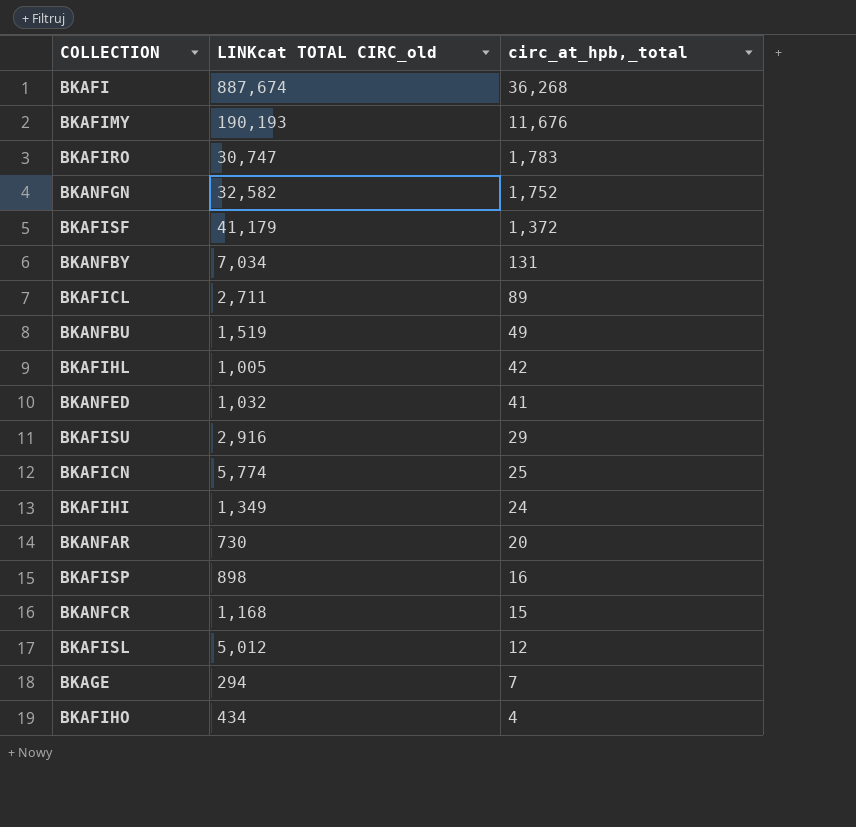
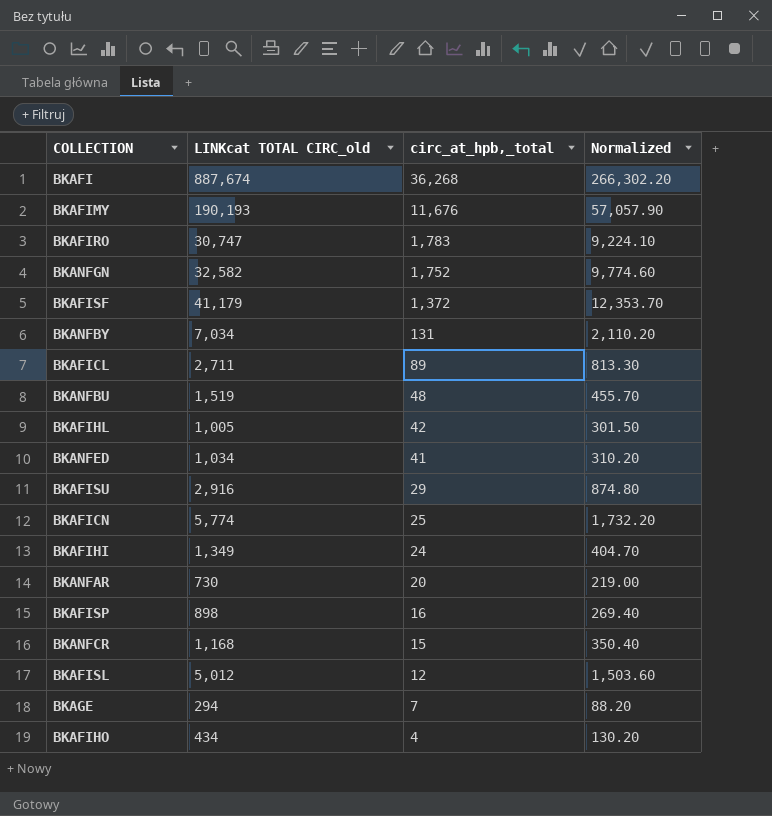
column Normalized | formula: none -> [LINKcat TOTAL CIRC_old] * 0.3
BKANFBU | circ_at_hpb,_total: 49 -> 48
BKANFED | LINKcat TOTAL CIRC_old: 1,032 -> 1,034

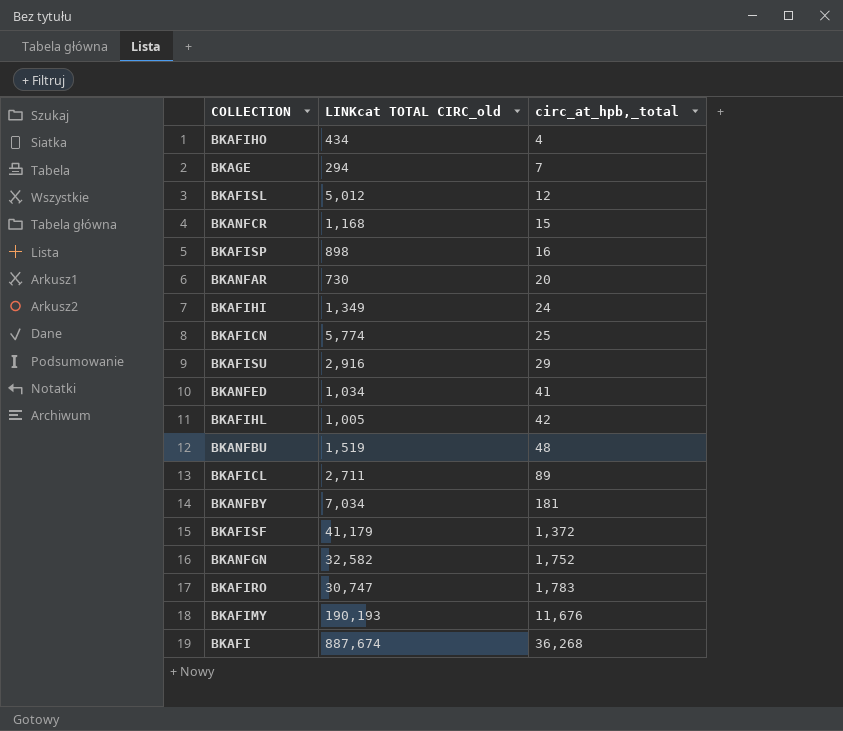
row order: circ_at_hpb,_total descending -> circ_at_hpb,_total ascending
column Normalized | formula: [LINKcat TOTAL CIRC_old] * 0.3 -> none
BKANFBY | circ_at_hpb,_total: 131 -> 181

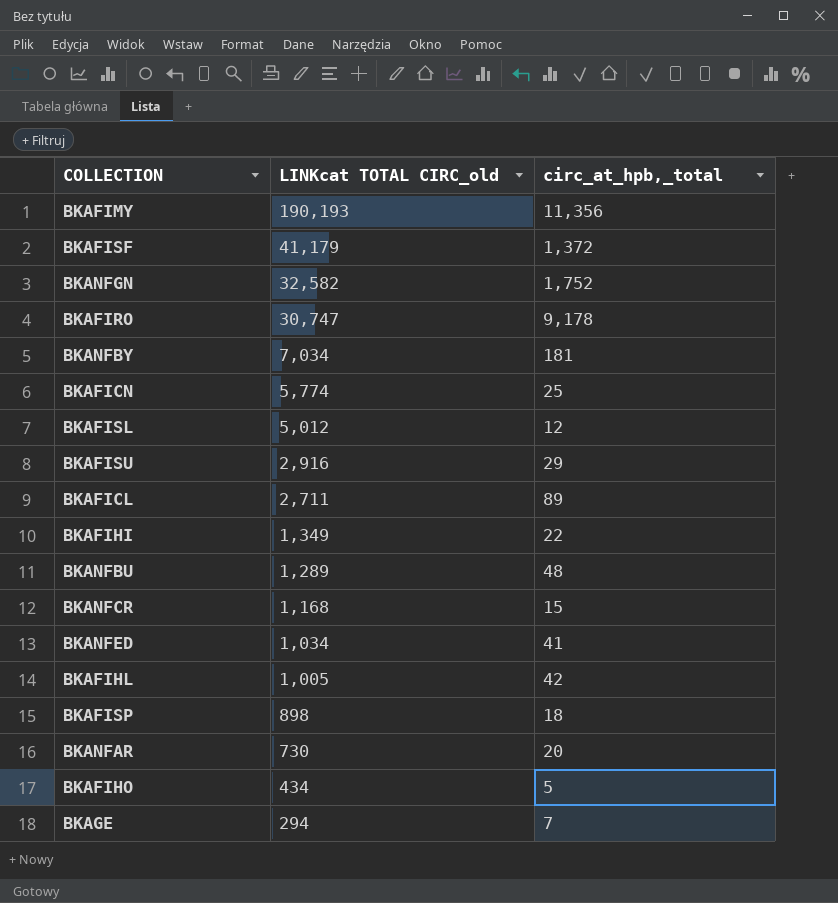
row order: circ_at_hpb,_total ascending -> LINKcat TOTAL CIRC_old descending
row BKAFI: 887,674 | 36,268 -> none
BKAFIMY | circ_at_hpb,_total: 11,676 -> 11,356
BKAFIRO | circ_at_hpb,_total: 1,783 -> 9,178
BKAFIHI | circ_at_hpb,_total: 24 -> 22
BKANFBU | LINKcat TOTAL CIRC_old: 1,519 -> 1,289
BKAFISP | circ_at_hpb,_total: 16 -> 18
BKAFIHO | circ_at_hpb,_total: 4 -> 5

